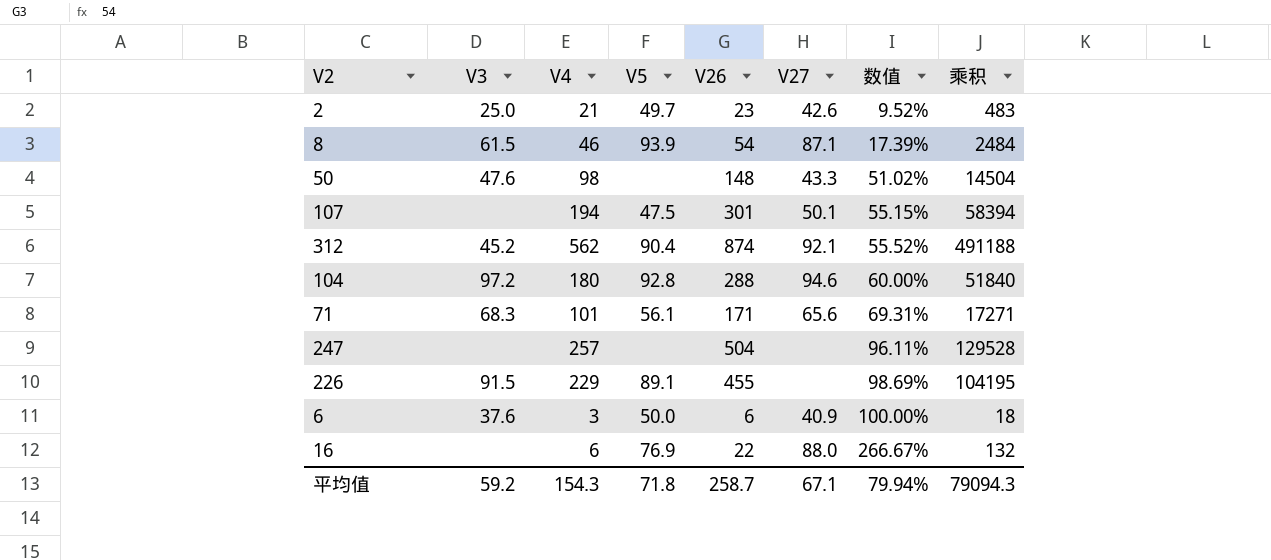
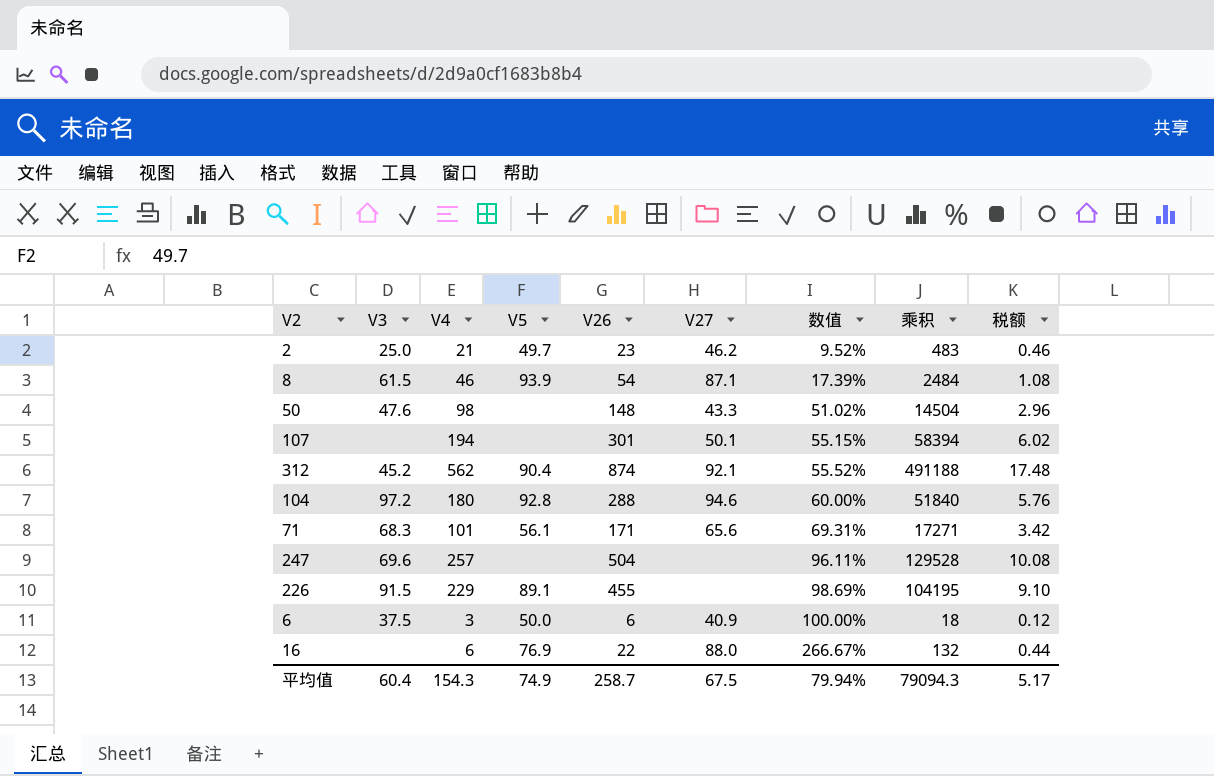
column 税额 | formula: none -> [V26] * 0.02
2 | V27: 42.6 -> 46.2
107 | V5: 47.5 -> none
247 | V3: none -> 69.6
6 | V3: 37.6 -> 37.5
平均值 | V3: 59.2 -> 60.4
平均值 | V5: 71.8 -> 74.9
平均值 | V27: 67.1 -> 67.5

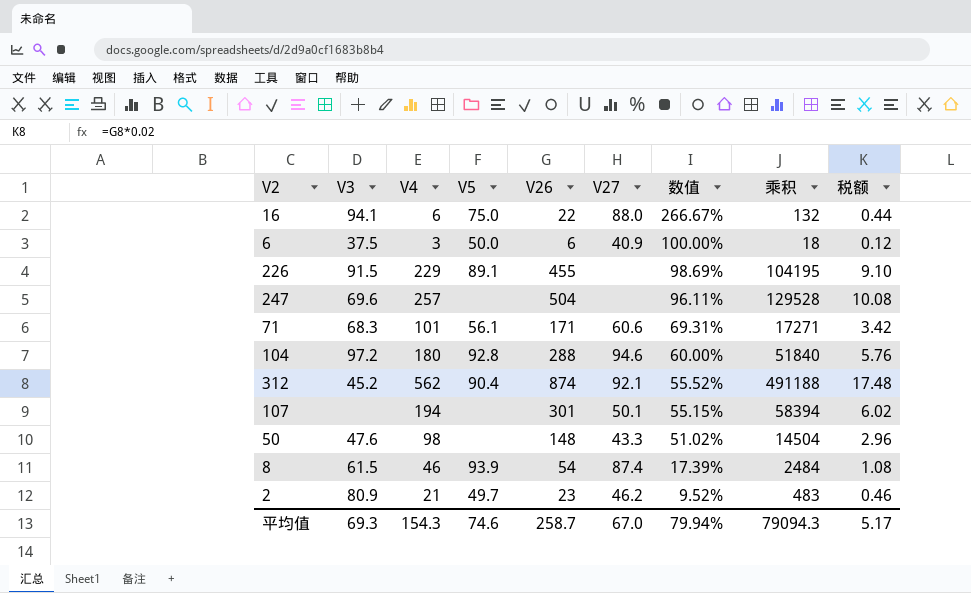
row order: 数值 ascending -> 数值 descending
16 | V3: none -> 94.1
16 | V5: 76.9 -> 75.0
71 | V27: 65.6 -> 60.6
8 | V27: 87.1 -> 87.4
2 | V3: 25.0 -> 80.9
平均值 | V3: 60.4 -> 69.3
平均值 | V5: 74.9 -> 74.6
平均值 | V27: 67.5 -> 67.0

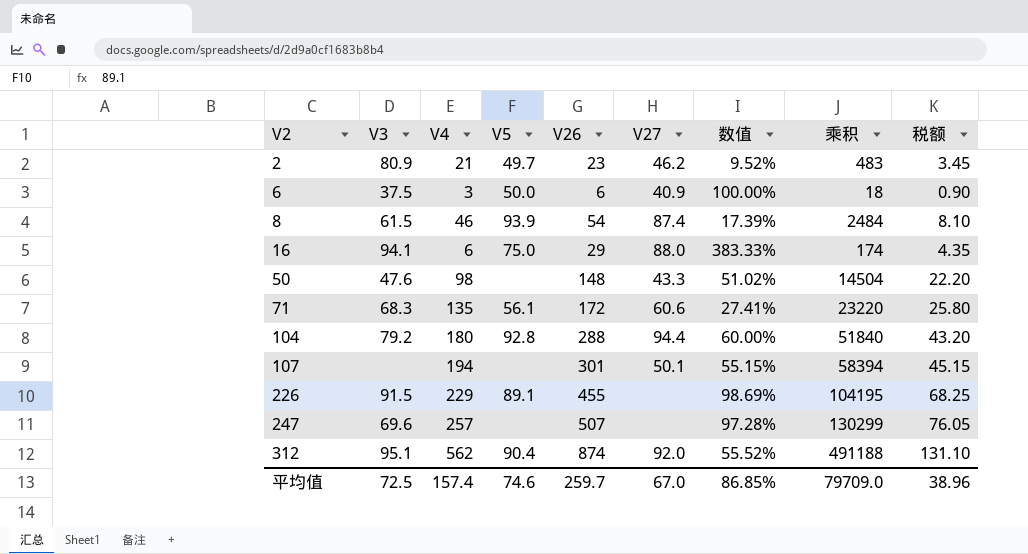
row order: 数值 descending -> V2 ascending
column 税额 | formula: [V26] * 0.02 -> [V26] * 0.15
16 | V26: 22 -> 29
16 | 数值: 266.67% -> 383.33%
16 | 乘积: 132 -> 174
71 | V4: 101 -> 135
71 | V26: 171 -> 172
71 | 数值: 69.31% -> 27.41%
71 | 乘积: 17271 -> 23220
104 | V3: 97.2 -> 79.2
104 | V27: 94.6 -> 94.4
247 | V26: 504 -> 507
247 | 数值: 96.11% -> 97.28%
247 | 乘积: 129528 -> 130299
312 | V3: 45.2 -> 95.1
312 | V27: 92.1 -> 92.0
平均值 | V3: 69.3 -> 72.5
平均值 | V4: 154.3 -> 157.4
平均值 | V26: 258.7 -> 259.7
平均值 | 数值: 79.94% -> 86.85%
平均值 | 乘积: 79094.3 -> 79709.0
平均值 | 税额: 5.17 -> 38.96

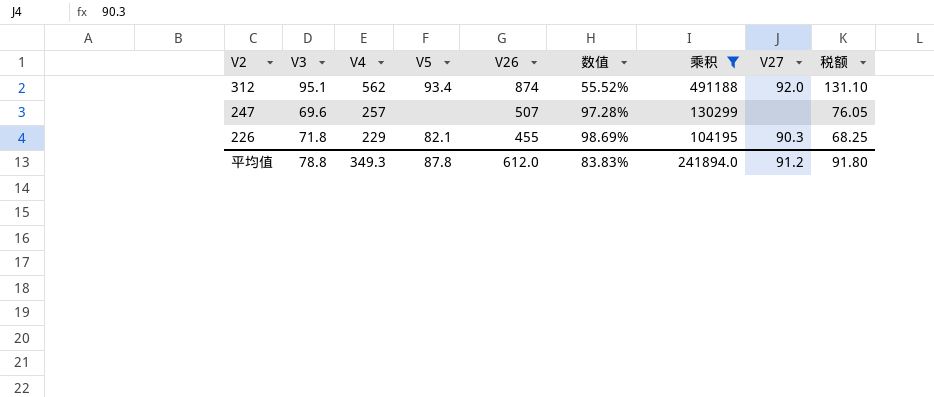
filter: none -> 乘积 >= 104195
row order: V2 ascending -> V2 descending
column V27 | position: 6 -> 8
312 | V5: 90.4 -> 93.4
226 | V3: 91.5 -> 71.8
226 | V5: 89.1 -> 82.1
226 | V27: none -> 90.3
平均值 | V3: 72.5 -> 78.8
平均值 | V4: 157.4 -> 349.3
平均值 | V5: 74.6 -> 87.8
平均值 | V26: 259.7 -> 612.0
平均值 | 数值: 86.85% -> 83.83%
平均值 | 乘积: 79709.0 -> 241894.0
平均值 | V27: 67.0 -> 91.2
平均值 | 税额: 38.96 -> 91.80

